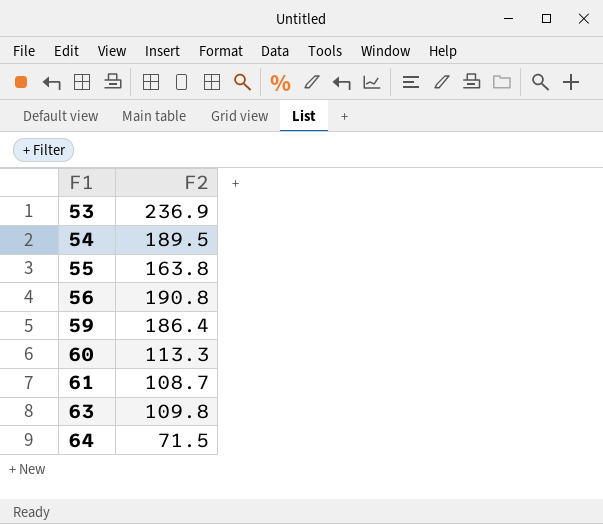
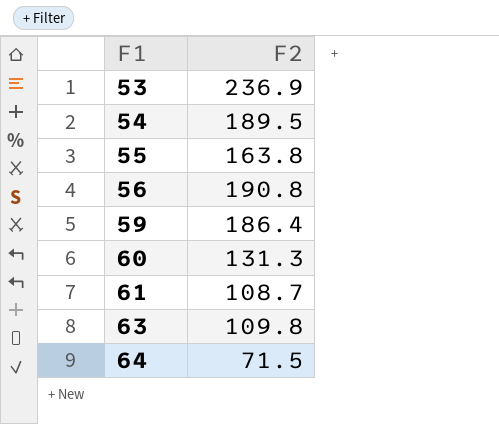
60 | F2: 113.3 -> 131.3

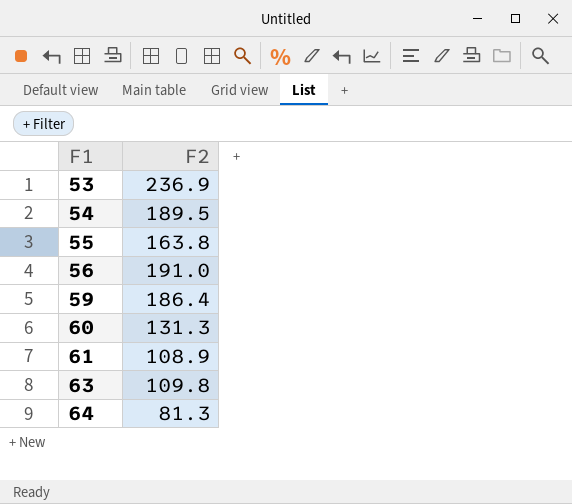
56 | F2: 190.8 -> 191.0
61 | F2: 108.7 -> 108.9
64 | F2: 71.5 -> 81.3

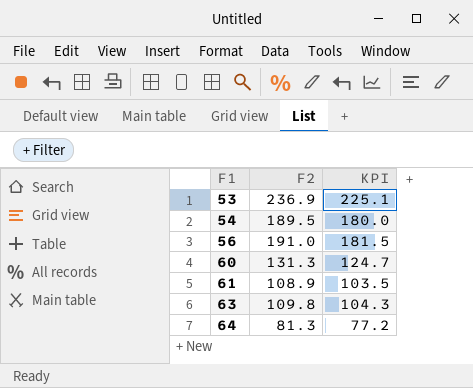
column KPI | formula: none -> [F2] * 0.95
row 55: 163.8 -> none
row 59: 186.4 -> none

